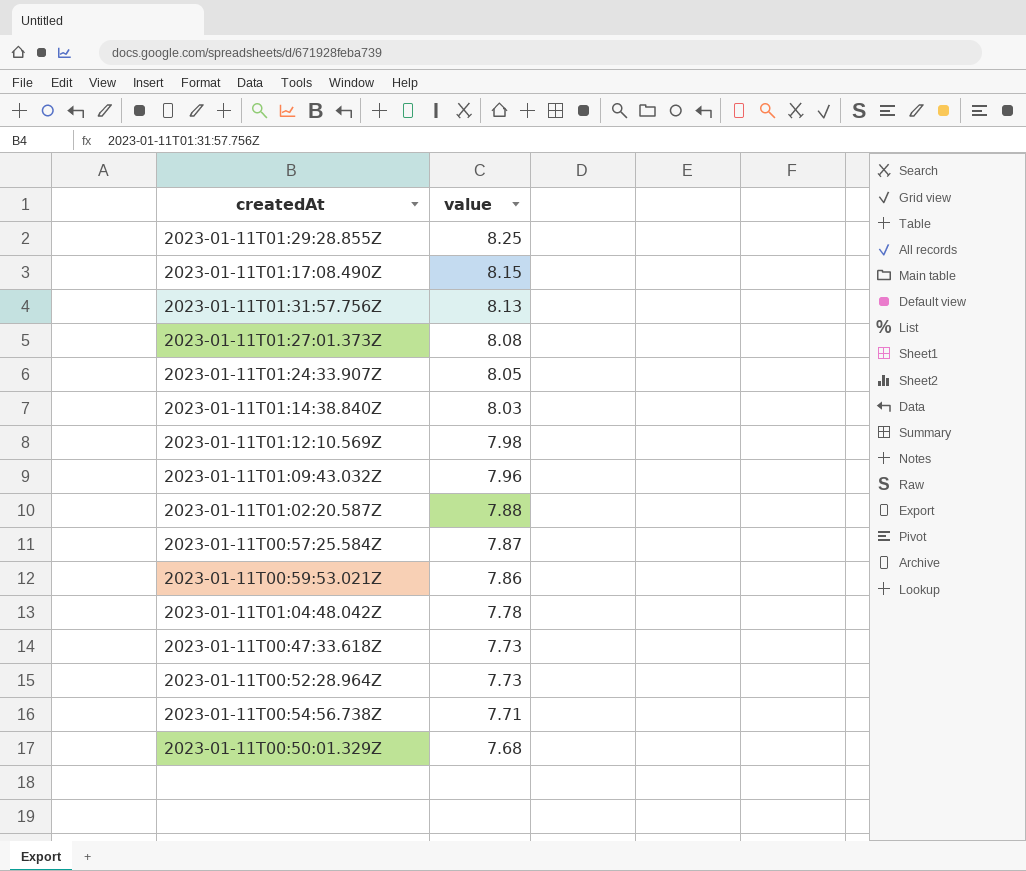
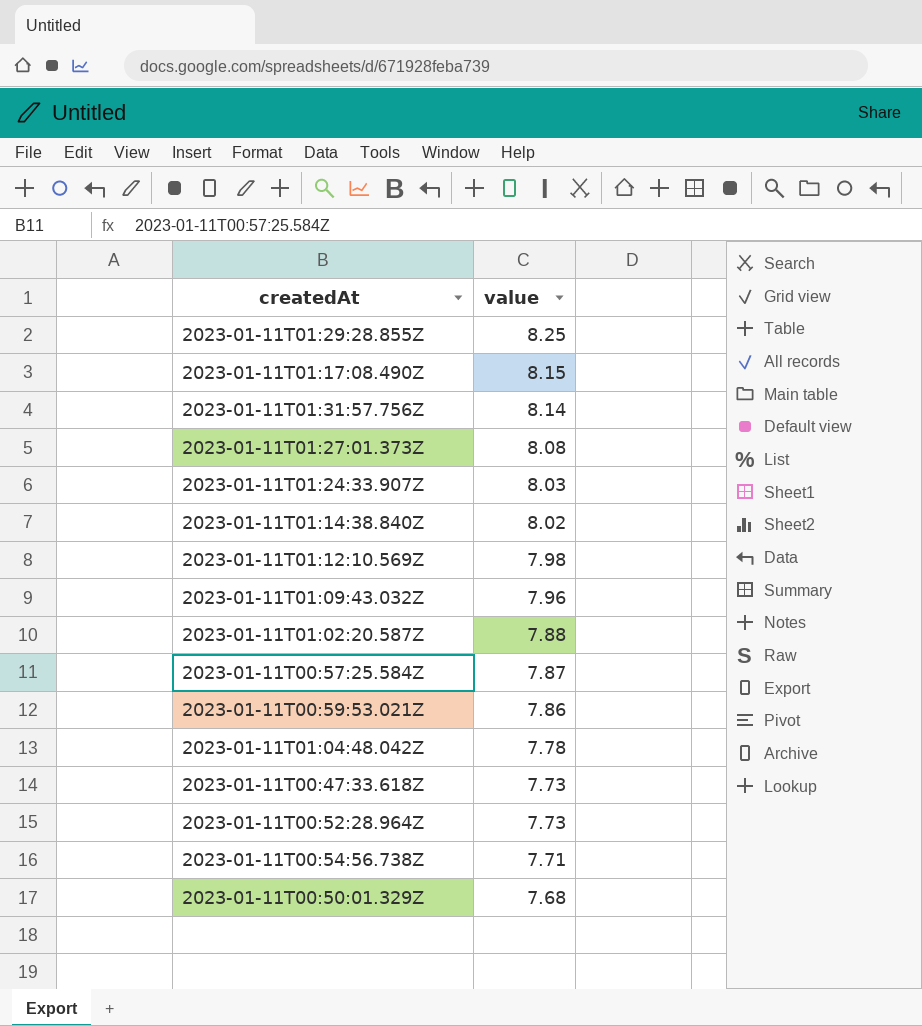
2023-01-11T01:31:57.756Z | value: 8.13 -> 8.14
2023-01-11T01:24:33.907Z | value: 8.05 -> 8.03
2023-01-11T01:14:38.840Z | value: 8.03 -> 8.02

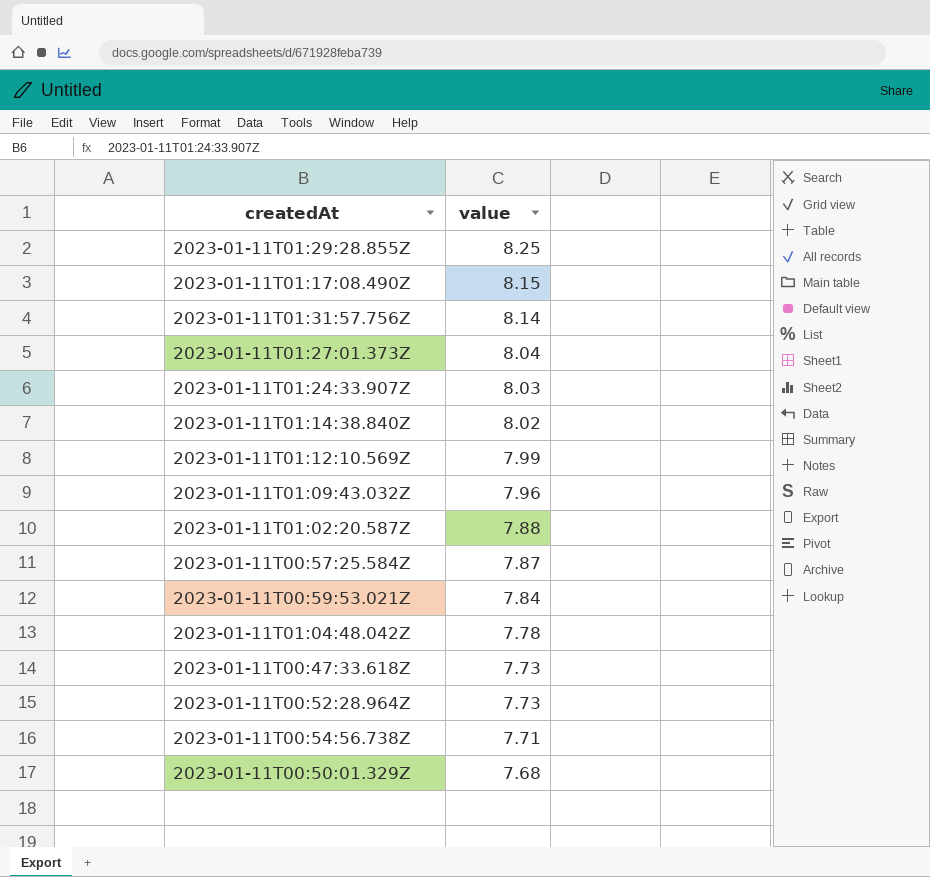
2023-01-11T01:27:01.373Z | value: 8.08 -> 8.04
2023-01-11T01:12:10.569Z | value: 7.98 -> 7.99
2023-01-11T00:59:53.021Z | value: 7.86 -> 7.84

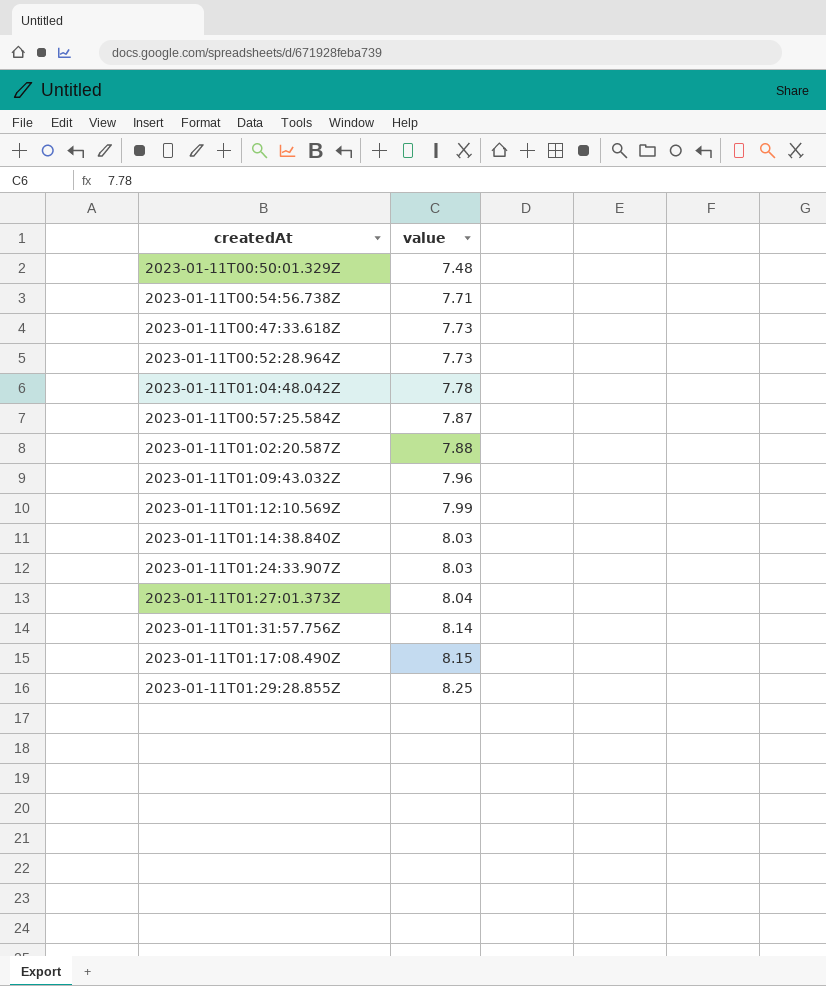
row order: value descending -> value ascending
row 2023-01-11T00:59:53.021Z: 7.84 -> none
2023-01-11T00:50:01.329Z | value: 7.68 -> 7.48
2023-01-11T01:14:38.840Z | value: 8.02 -> 8.03

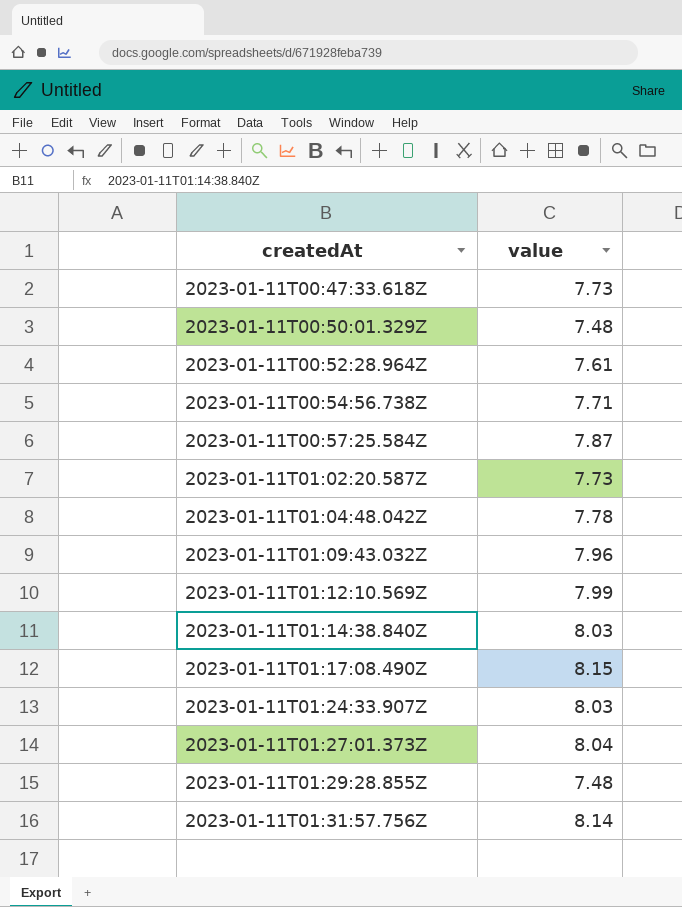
row order: value ascending -> createdAt ascending
2023-01-11T00:52:28.964Z | value: 7.73 -> 7.61
2023-01-11T01:02:20.587Z | value: 7.88 -> 7.73
2023-01-11T01:29:28.855Z | value: 8.25 -> 7.48

